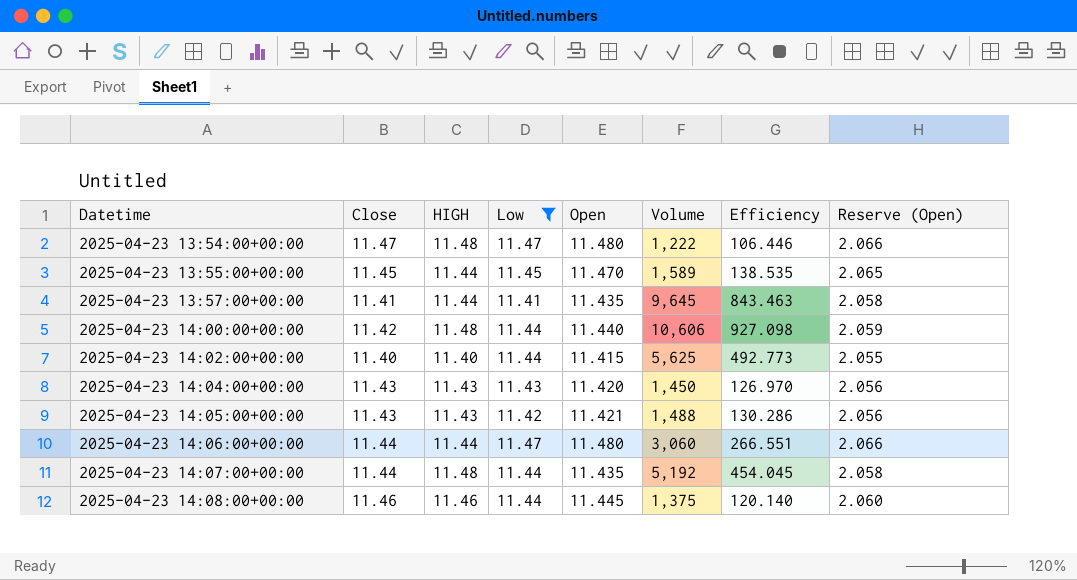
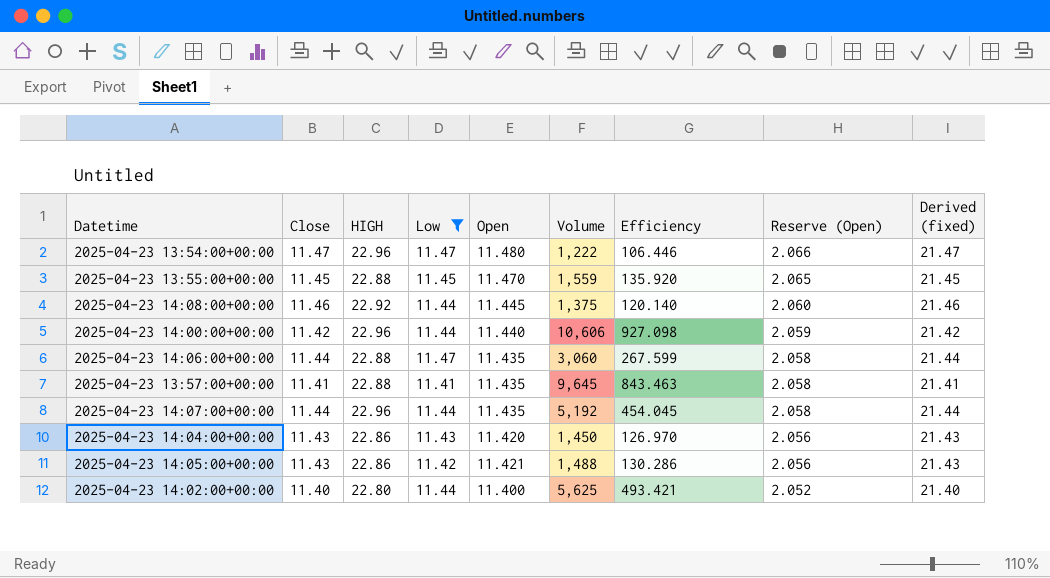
row order: Datetime ascending -> Reserve (Open) descending
column Derived (fixed) | formula: none -> [Close] + 10
2025-04-23 13:54:00+00:00 | HIGH: 11.48 -> 22.96
2025-04-23 13:55:00+00:00 | HIGH: 11.44 -> 22.88
2025-04-23 13:55:00+00:00 | Volume: 1,589 -> 1,559
2025-04-23 13:55:00+00:00 | Efficiency: 138.535 -> 135.920
2025-04-23 14:08:00+00:00 | HIGH: 11.46 -> 22.92
2025-04-23 14:00:00+00:00 | HIGH: 11.48 -> 22.96
2025-04-23 14:06:00+00:00 | HIGH: 11.44 -> 22.88
2025-04-23 14:06:00+00:00 | Open: 11.480 -> 11.435
2025-04-23 14:06:00+00:00 | Efficiency: 266.551 -> 267.599
2025-04-23 14:06:00+00:00 | Reserve (Open): 2.066 -> 2.058
2025-04-23 13:57:00+00:00 | HIGH: 11.44 -> 22.88
2025-04-23 14:07:00+00:00 | HIGH: 11.48 -> 22.96
2025-04-23 14:04:00+00:00 | HIGH: 11.43 -> 22.86
2025-04-23 14:05:00+00:00 | HIGH: 11.43 -> 22.86
2025-04-23 14:02:00+00:00 | HIGH: 11.40 -> 22.80
2025-04-23 14:02:00+00:00 | Open: 11.415 -> 11.400
2025-04-23 14:02:00+00:00 | Efficiency: 492.773 -> 493.421
2025-04-23 14:02:00+00:00 | Reserve (Open): 2.055 -> 2.052

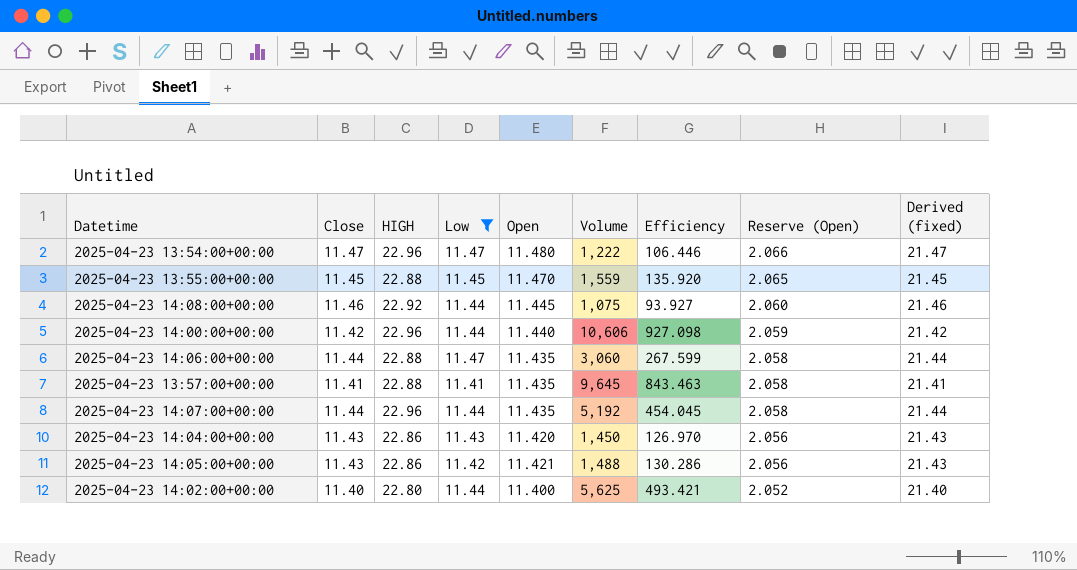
2025-04-23 14:08:00+00:00 | Volume: 1,375 -> 1,075
2025-04-23 14:08:00+00:00 | Efficiency: 120.140 -> 93.927

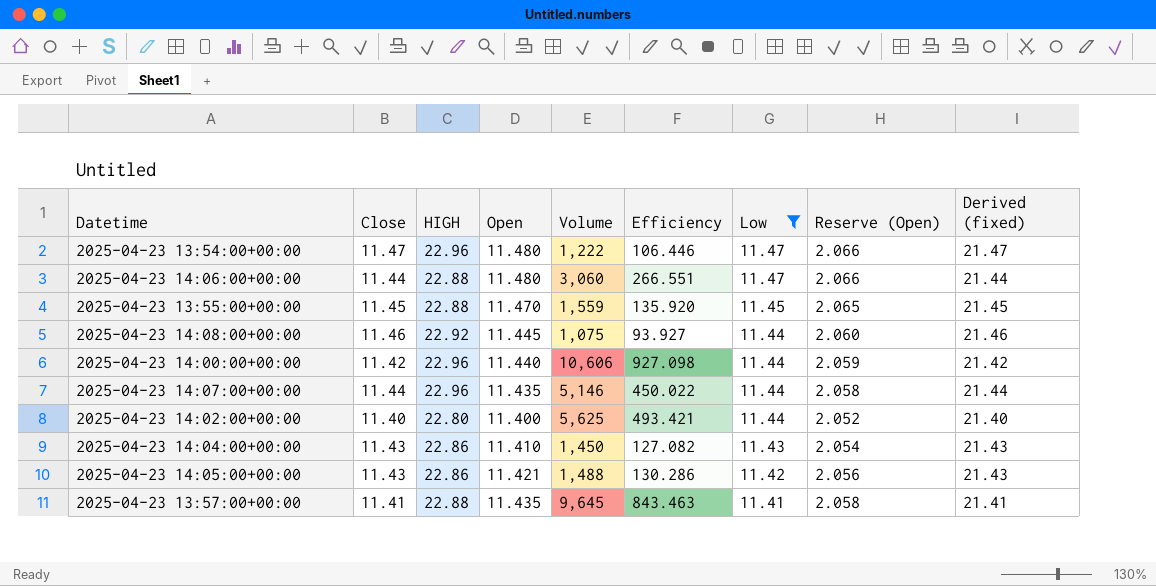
row order: Reserve (Open) descending -> Low descending
column Low | position: 4 -> 7
2025-04-23 14:06:00+00:00 | Open: 11.435 -> 11.480
2025-04-23 14:06:00+00:00 | Efficiency: 267.599 -> 266.551
2025-04-23 14:06:00+00:00 | Reserve (Open): 2.058 -> 2.066
2025-04-23 14:07:00+00:00 | Volume: 5,192 -> 5,146
2025-04-23 14:07:00+00:00 | Efficiency: 454.045 -> 450.022
2025-04-23 14:04:00+00:00 | Open: 11.420 -> 11.410
2025-04-23 14:04:00+00:00 | Efficiency: 126.970 -> 127.082
2025-04-23 14:04:00+00:00 | Reserve (Open): 2.056 -> 2.054

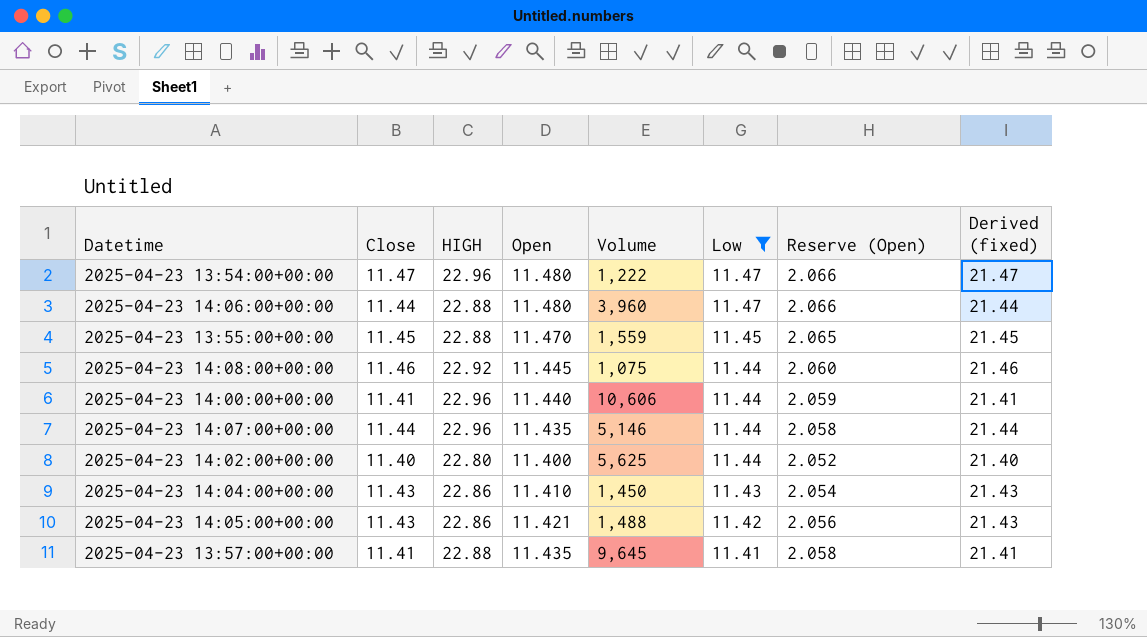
column Efficiency | formula: [Volume] / [Open] -> none
2025-04-23 14:06:00+00:00 | Volume: 3,060 -> 3,960
2025-04-23 14:00:00+00:00 | Close: 11.42 -> 11.41
2025-04-23 14:00:00+00:00 | Derived (fixed): 21.42 -> 21.41

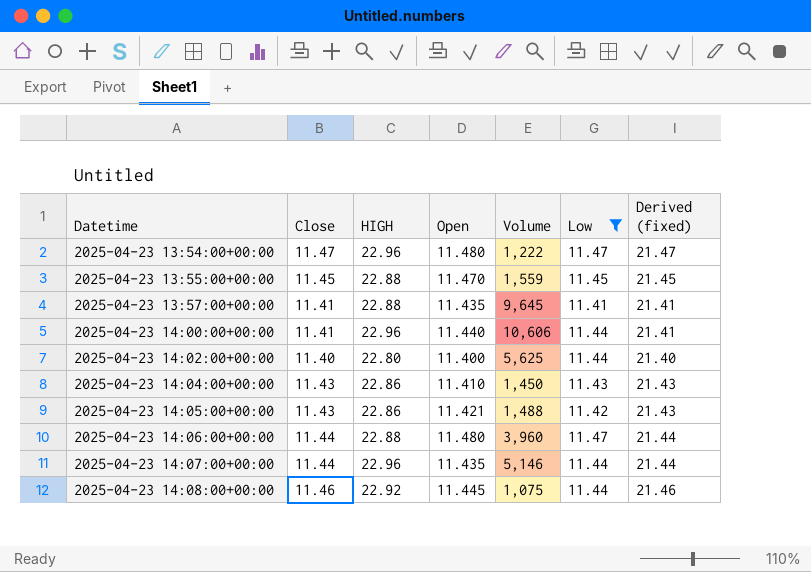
row order: Low descending -> Datetime ascending
column Reserve (Open) | formula: [Open] * 0.18 -> none

